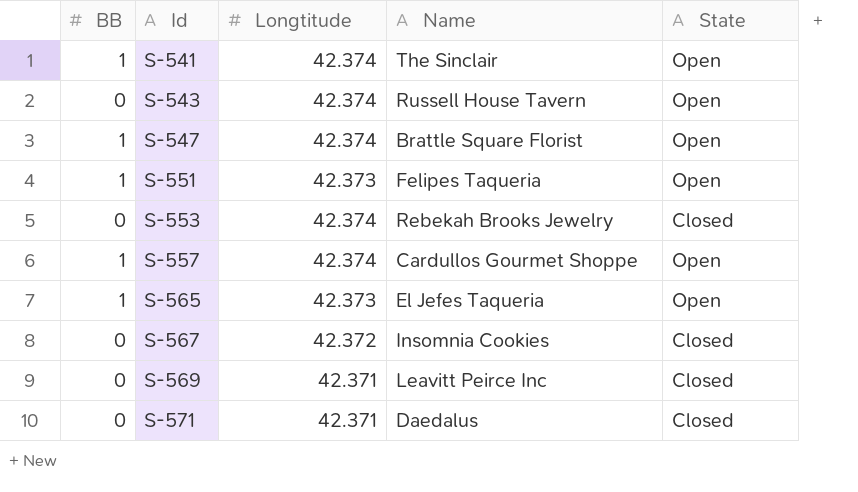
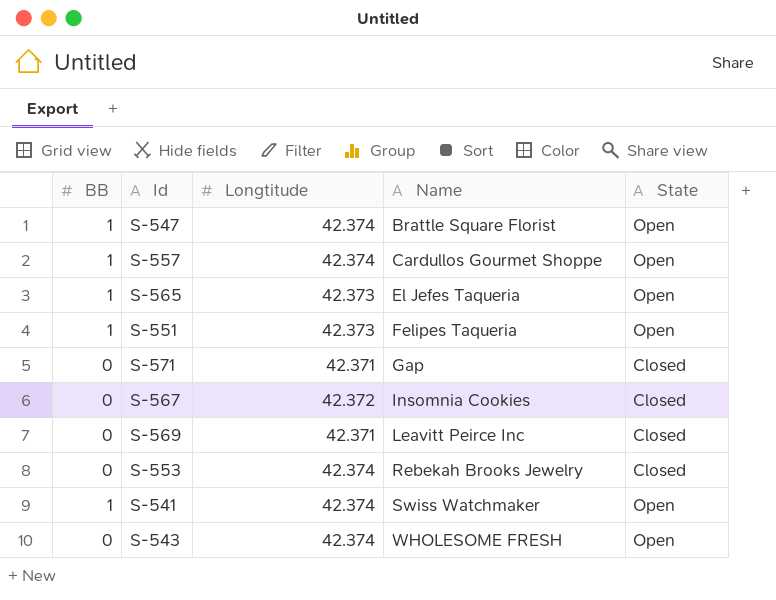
row order: Id ascending -> Name ascending
S-571 | Name: Daedalus -> Gap
S-541 | Name: The Sinclair -> Swiss Watchmaker
S-543 | Name: Russell House Tavern -> WHOLESOME FRESH

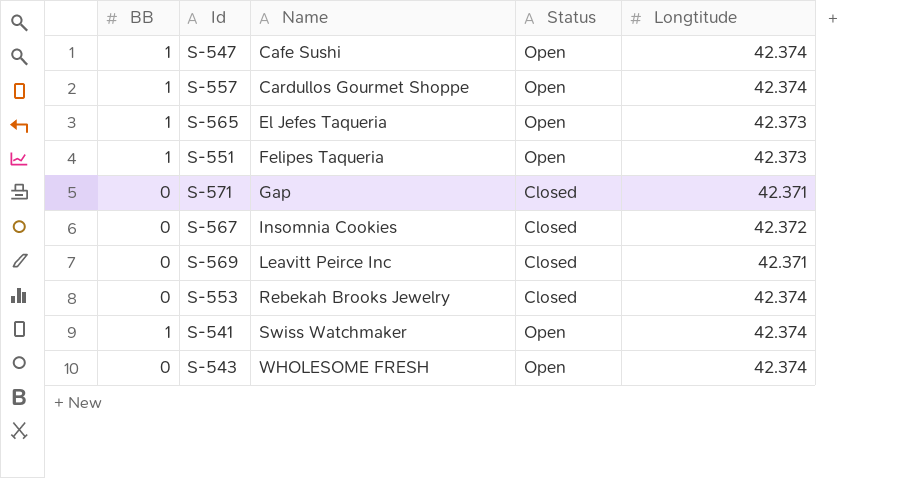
column name: State -> Status
column Longtitude | position: 3 -> 5
S-547 | Name: Brattle Square Florist -> Cafe Sushi

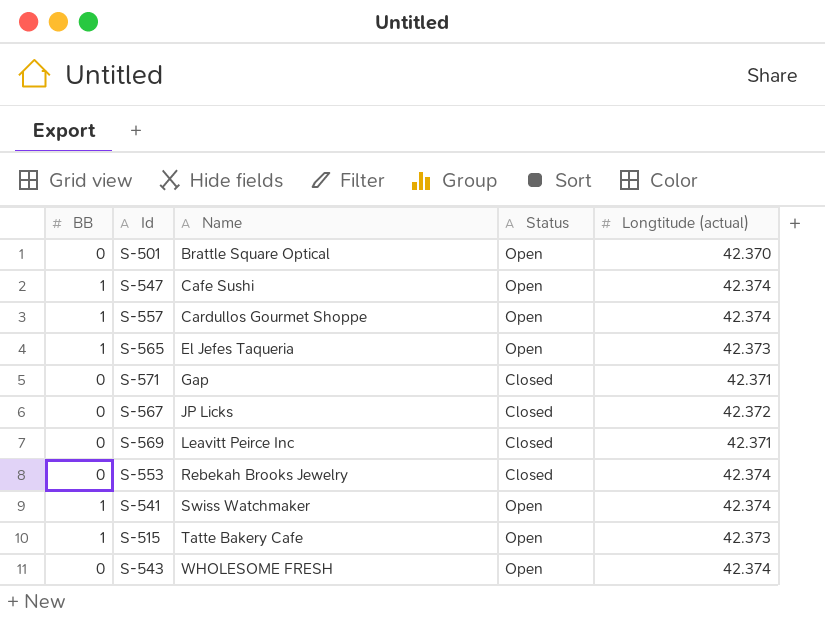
column name: Longtitude -> Longtitude (actual)
row S-551: 1 | Felipes Taqueria | Open | 42.373 -> none
row S-501: none -> 0 | Brattle Square Optical | Open | 42.370
S-567 | Name: Insomnia Cookies -> JP Licks
row S-515: none -> 1 | Tatte Bakery Cafe | Open | 42.373

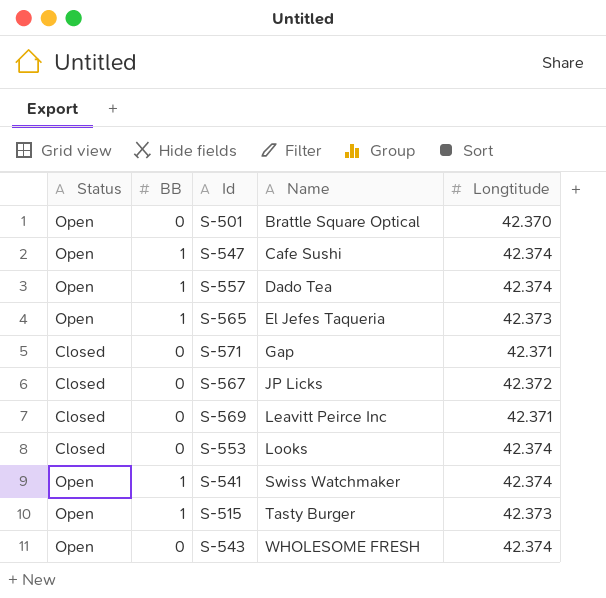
column Status | position: 4 -> 1
column name: Longtitude (actual) -> Longtitude
S-557 | Name: Cardullos Gourmet Shoppe -> Dado Tea
S-553 | Name: Rebekah Brooks Jewelry -> Looks
S-515 | Name: Tatte Bakery Cafe -> Tasty Burger

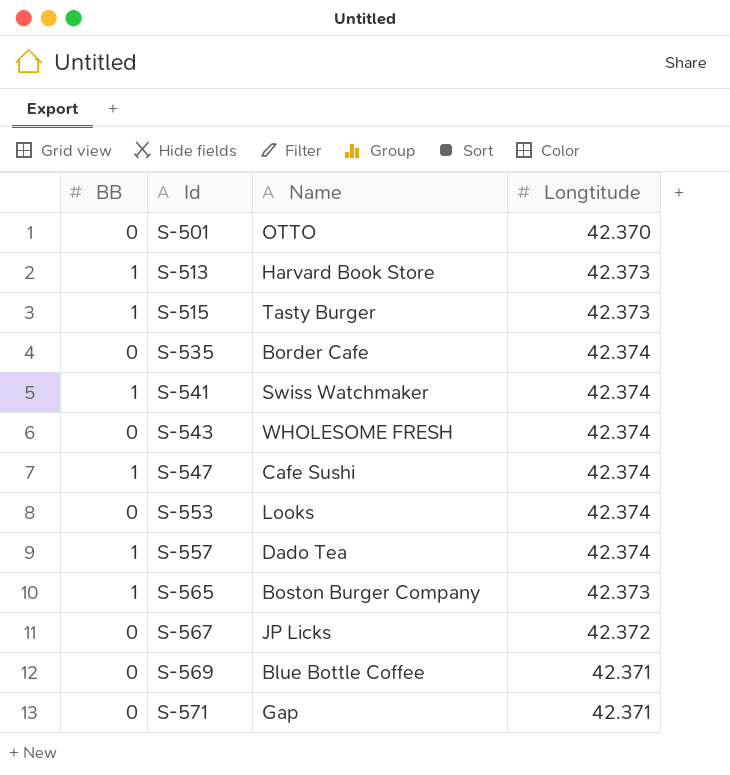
row order: Name ascending -> Id ascending
column Status | position: 1 -> none
S-501 | Name: Brattle Square Optical -> OTTO
row S-513: none -> 1 | Harvard Book Store | 42.373
row S-535: none -> 0 | Border Cafe | 42.374
S-565 | Name: El Jefes Taqueria -> Boston Burger Company
S-569 | Name: Leavitt Peirce Inc -> Blue Bottle Coffee

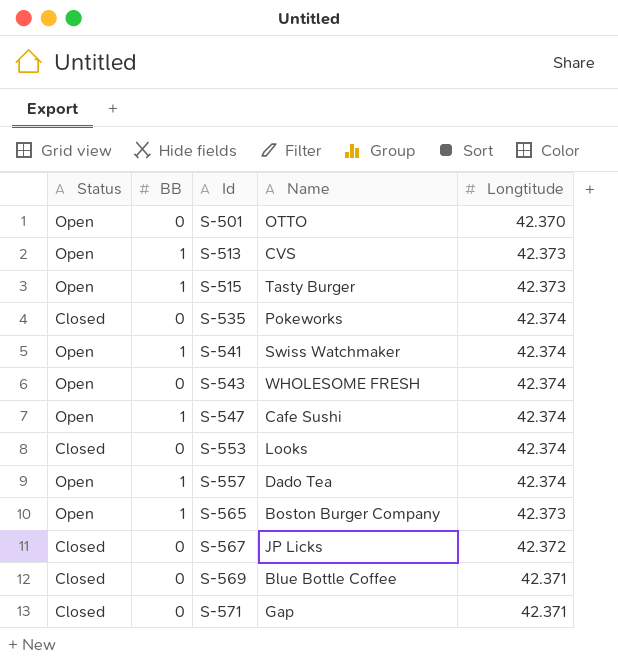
column Status | position: none -> 1
S-513 | Name: Harvard Book Store -> CVS
S-535 | Name: Border Cafe -> Pokeworks

